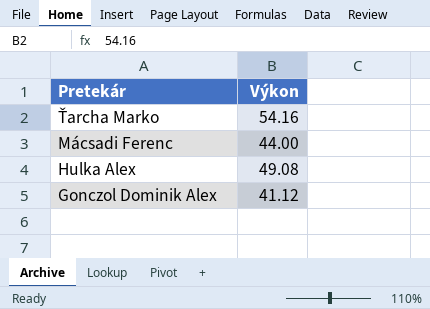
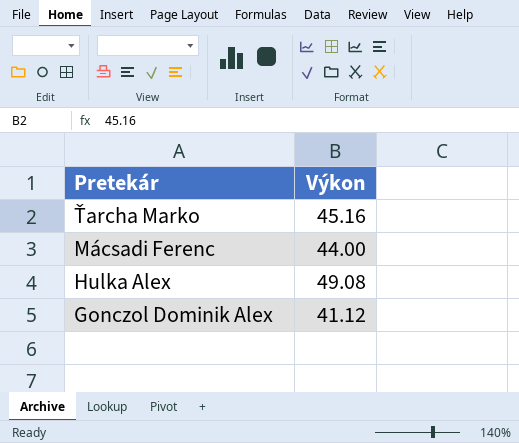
Ťarcha Marko | Výkon: 54.16 -> 45.16

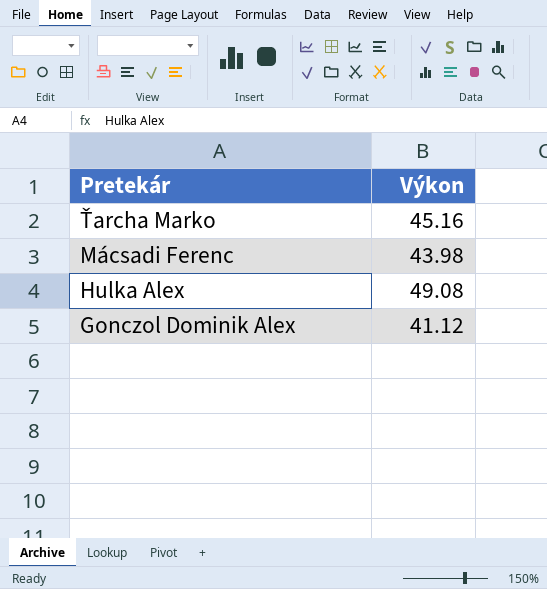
Mácsadi Ferenc | Výkon: 44.00 -> 43.98

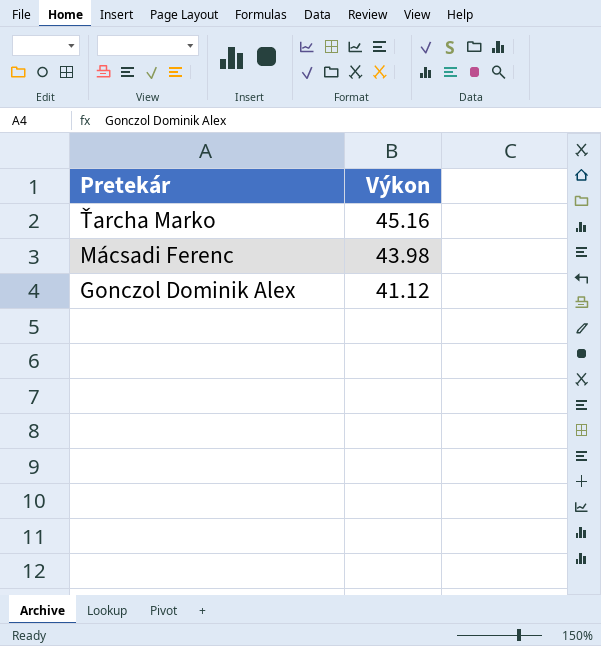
row Hulka Alex: 49.08 -> none

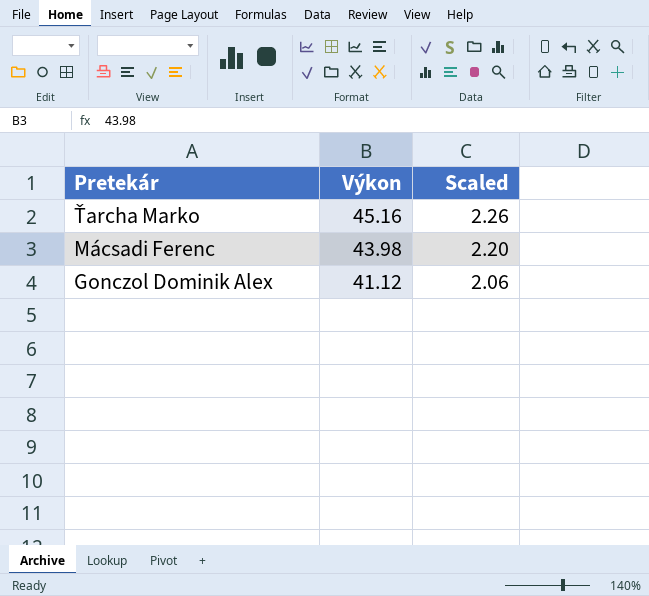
column Scaled | formula: none -> [Výkon] * 0.05

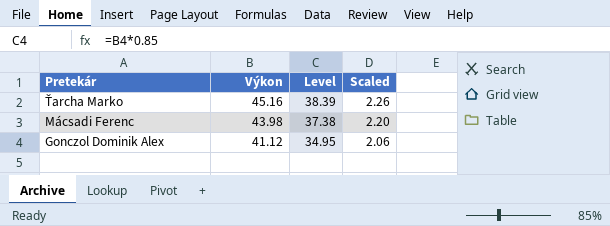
column Level | formula: none -> [Výkon] * 0.85

